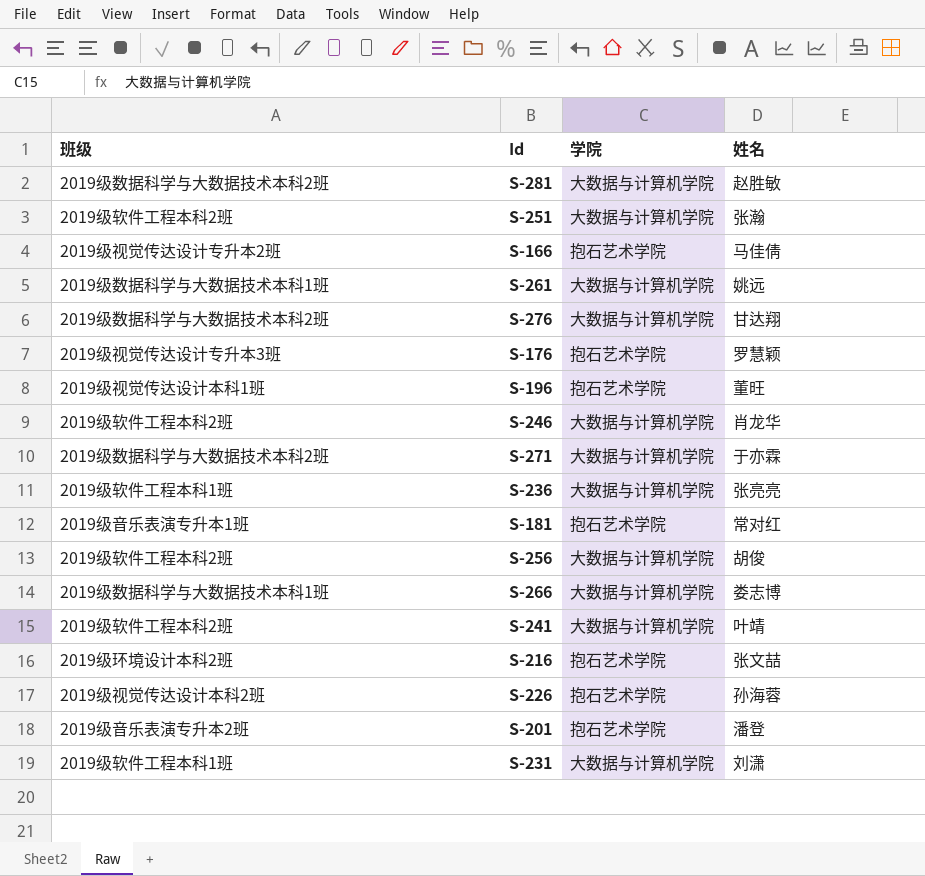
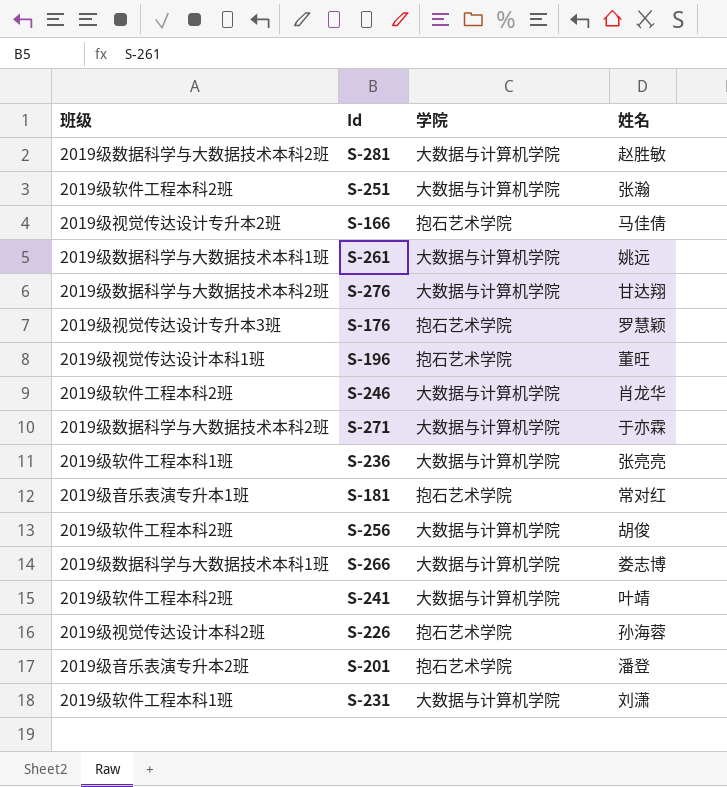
row S-216: 2019级环境设计本科2班 | 抱石艺术学院 | 张文喆 -> none

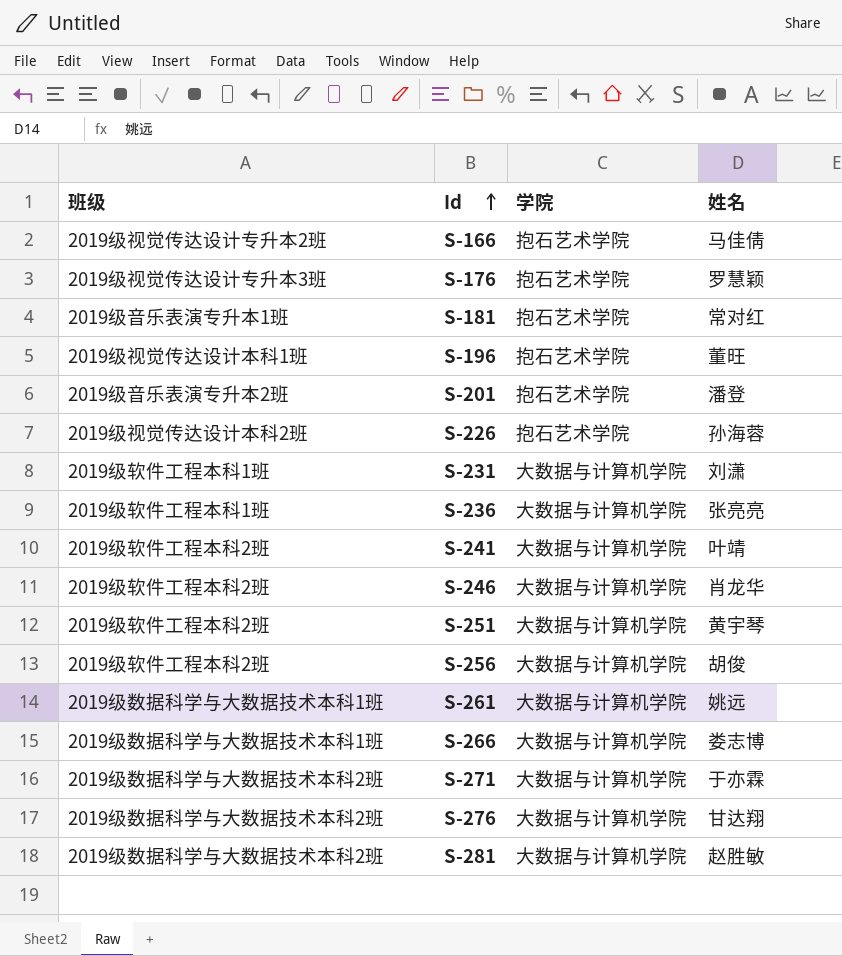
row order: none -> Id ascending
S-251 | 姓名: 张瀚 -> 黄宇琴

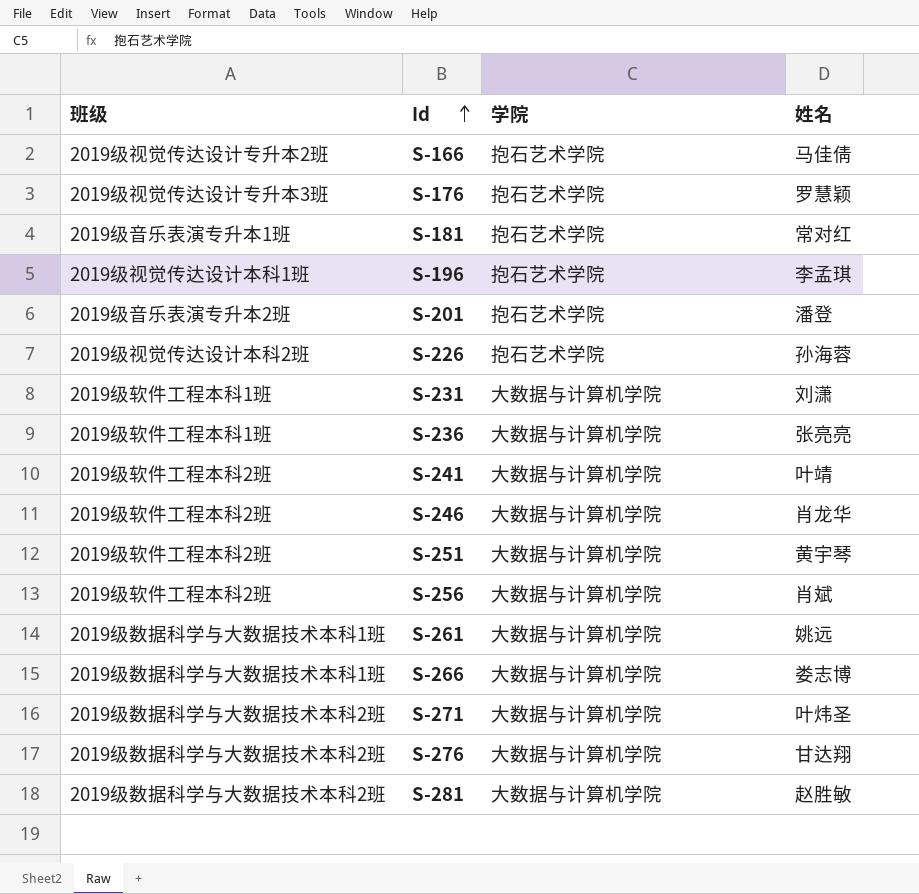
S-196 | 姓名: 董旺 -> 李孟琪
S-256 | 姓名: 胡俊 -> 肖斌
S-271 | 姓名: 于亦霖 -> 叶炜圣

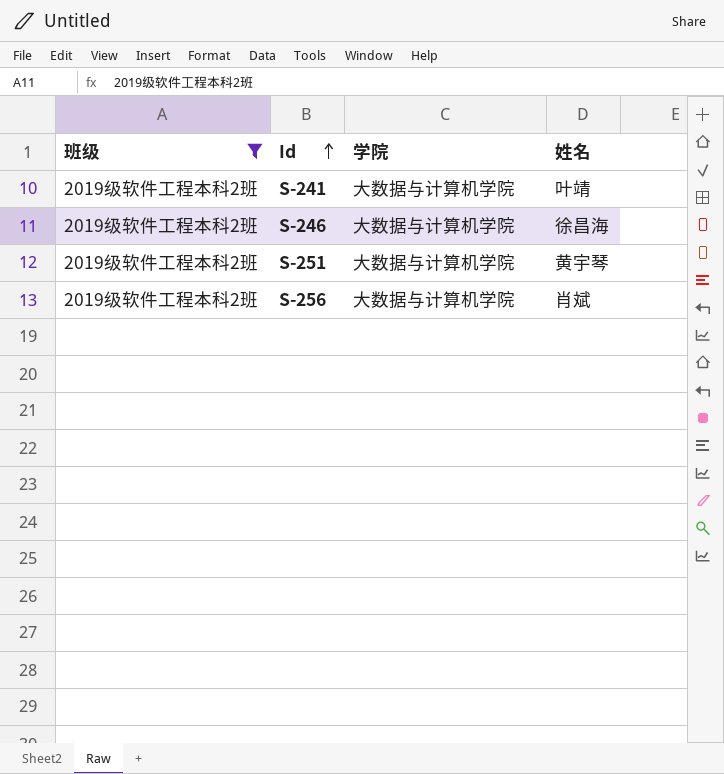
filter: none -> 班级 = 2019级软件工程本科2班
S-246 | 姓名: 肖龙华 -> 徐昌海

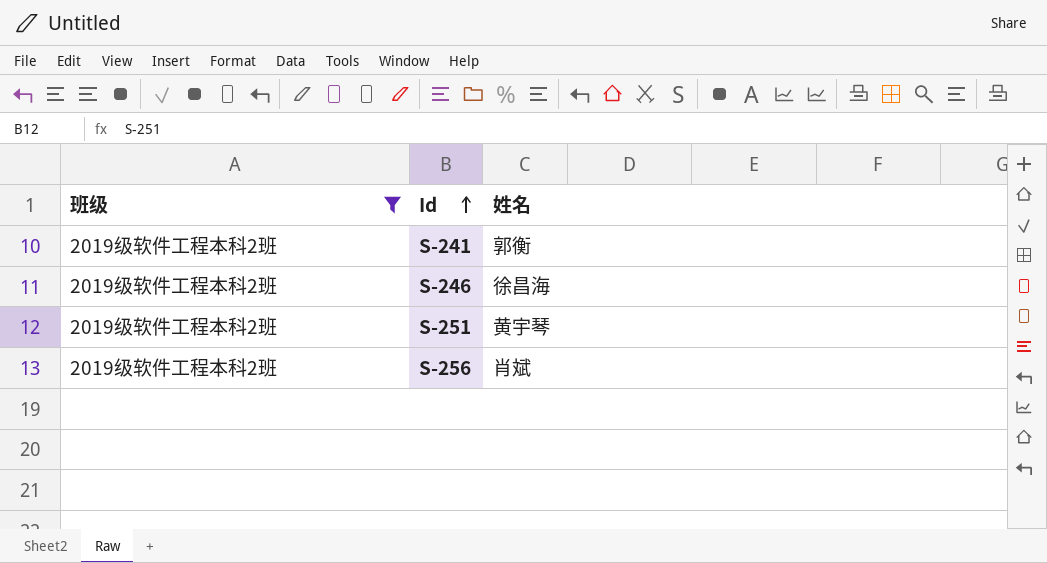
column 学院 | position: 3 -> none
S-241 | 姓名: 叶靖 -> 郭衡

